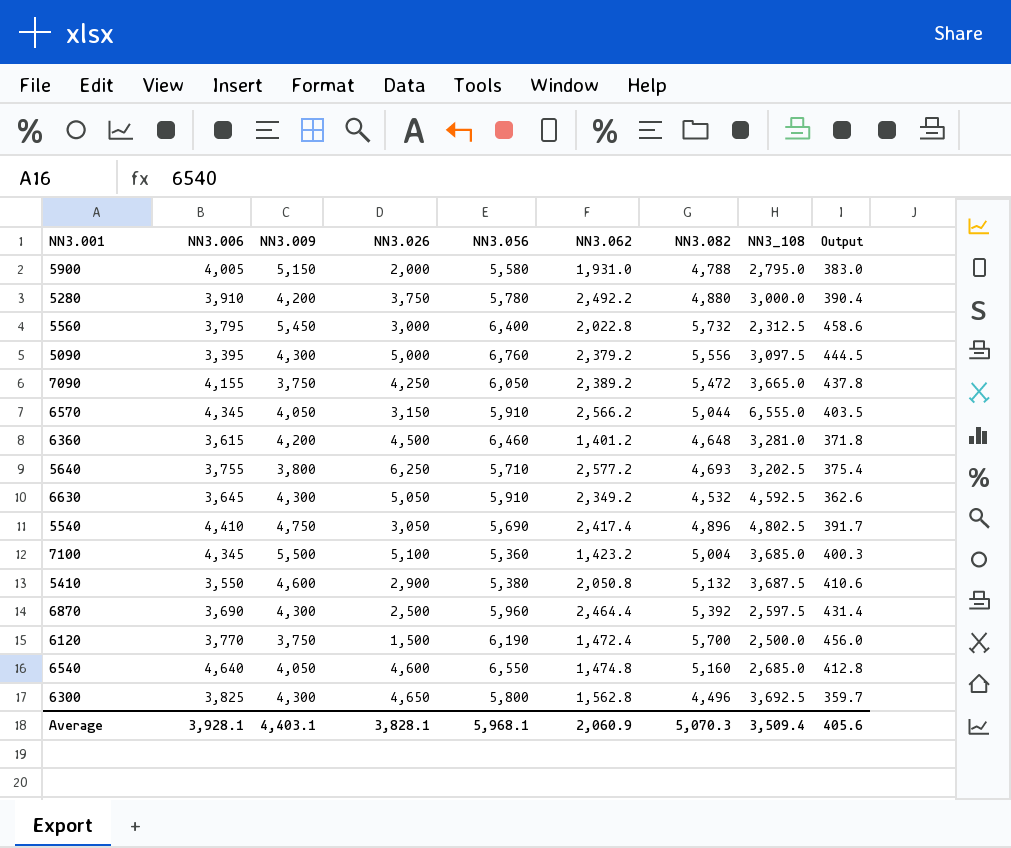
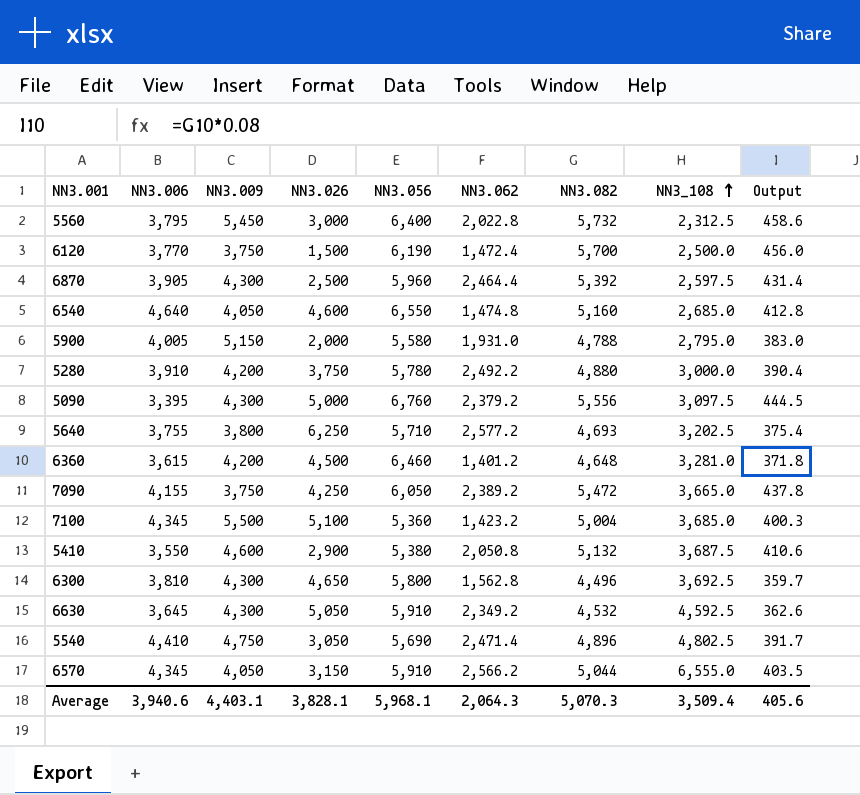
row order: none -> NN3_108 ascending
6870 | NN3.006: 3,690 -> 3,905
6300 | NN3.006: 3,825 -> 3,810
5540 | NN3.062: 2,417.4 -> 2,471.4
Average | NN3.006: 3,928.1 -> 3,940.6
Average | NN3.062: 2,060.9 -> 2,064.3

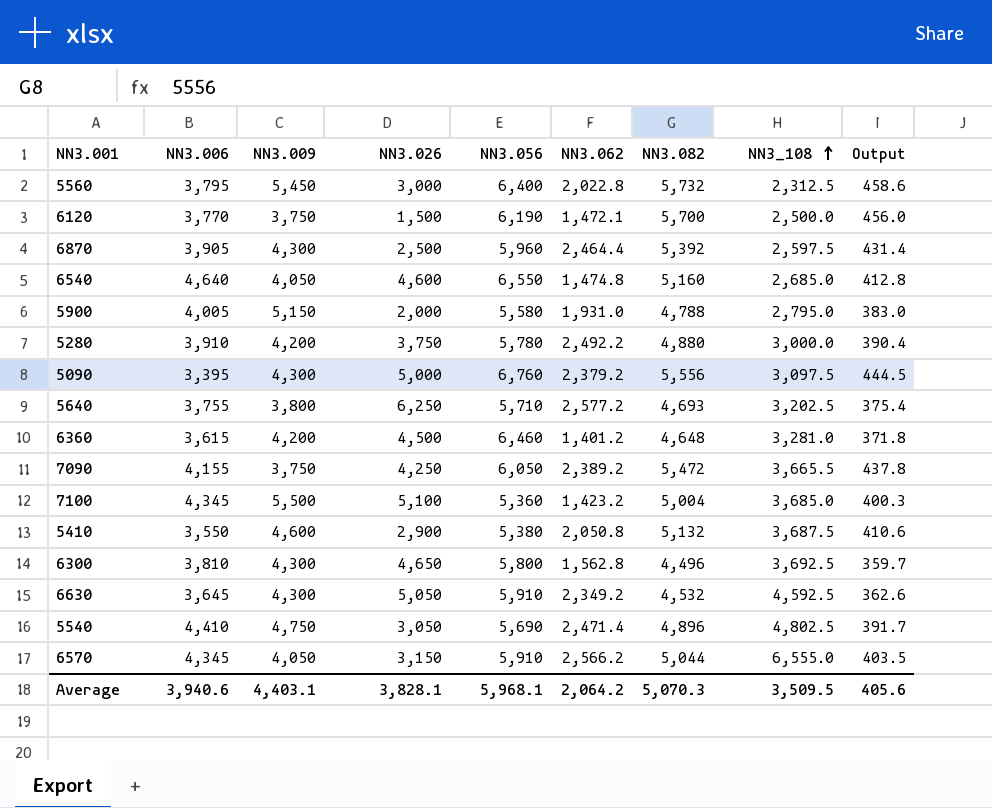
6120 | NN3.062: 1,472.4 -> 1,472.1
7090 | NN3_108: 3,665.0 -> 3,665.5
Average | NN3.062: 2,064.3 -> 2,064.2
Average | NN3_108: 3,509.4 -> 3,509.5

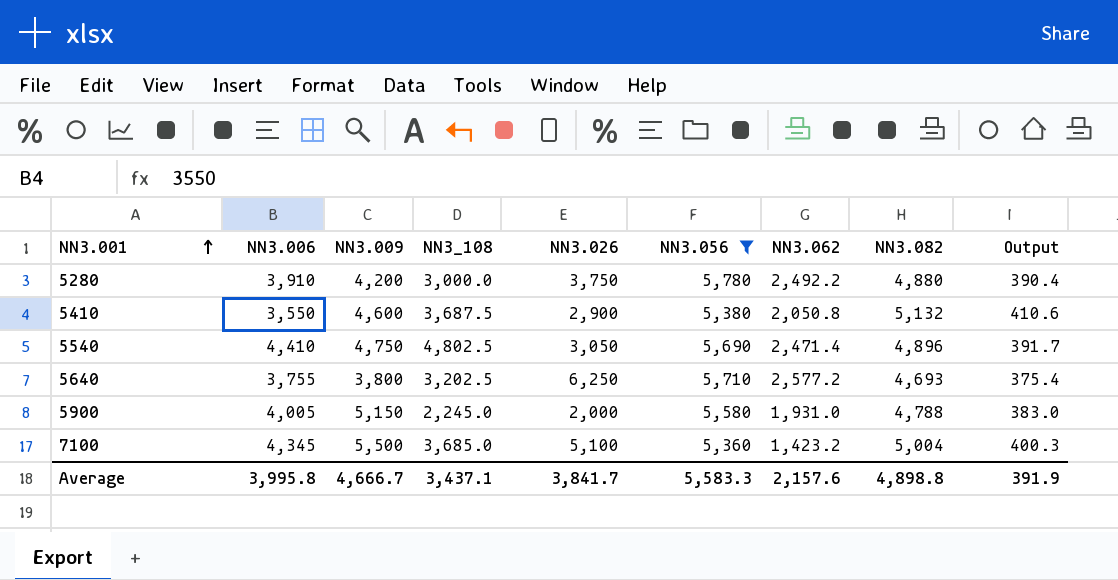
filter: none -> NN3.056 <= 5,780
row order: NN3_108 ascending -> NN3.001 ascending
column NN3_108 | position: 8 -> 4
5900 | NN3_108: 2,795.0 -> 2,245.0
Average | NN3.006: 3,940.6 -> 3,995.8
Average | NN3.009: 4,403.1 -> 4,666.7
Average | NN3_108: 3,509.5 -> 3,437.1
Average | NN3.026: 3,828.1 -> 3,841.7
Average | NN3.056: 5,968.1 -> 5,583.3
Average | NN3.062: 2,064.2 -> 2,157.6
Average | NN3.082: 5,070.3 -> 4,898.8
Average | Output: 405.6 -> 391.9

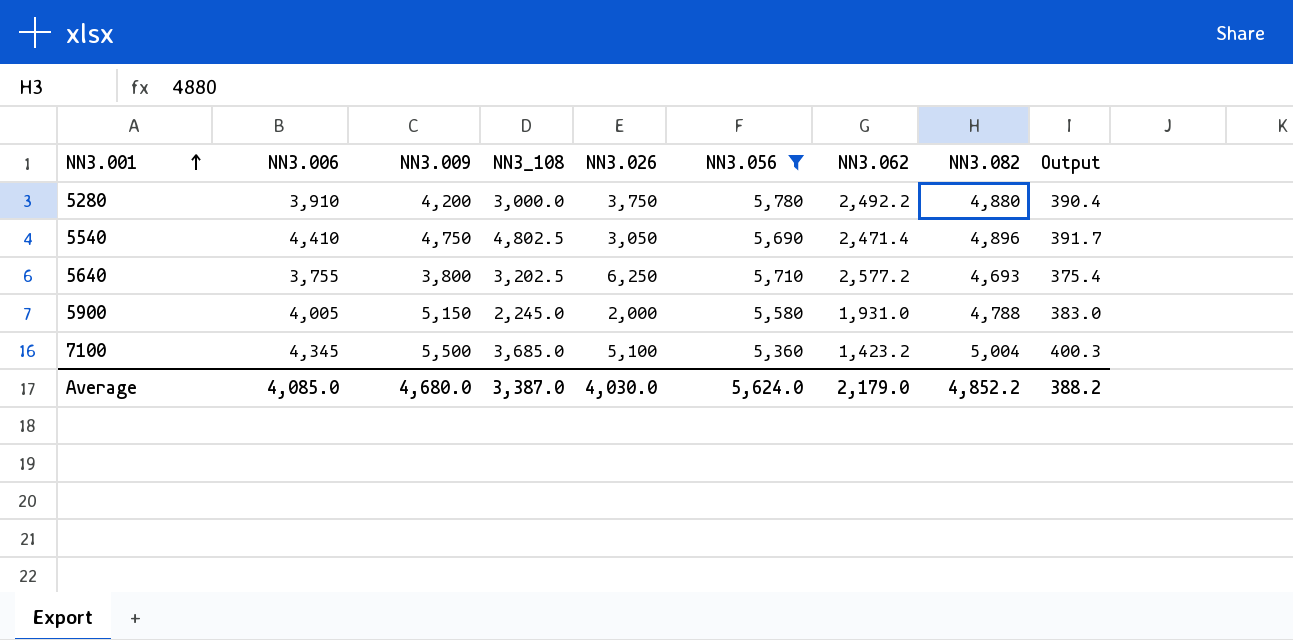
row 5410: 3,550 | 4,600 | 3,687.5 | 2,900 | 5,380 | 2,050.8 | 5,132 | 410.6 -> none
Average | NN3.006: 3,995.8 -> 4,085.0
Average | NN3.009: 4,666.7 -> 4,680.0
Average | NN3_108: 3,437.1 -> 3,387.0
Average | NN3.026: 3,841.7 -> 4,030.0
Average | NN3.056: 5,583.3 -> 5,624.0
Average | NN3.062: 2,157.6 -> 2,179.0
Average | NN3.082: 4,898.8 -> 4,852.2
Average | Output: 391.9 -> 388.2

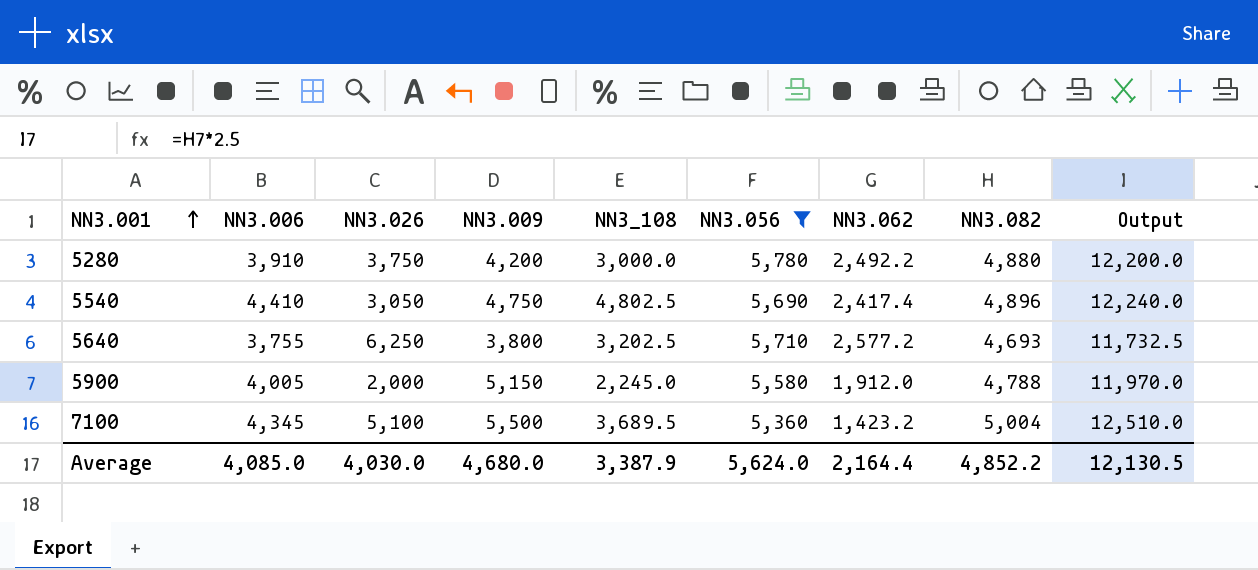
column NN3.026 | position: 5 -> 3
column Output | formula: [NN3.082] * 0.08 -> [NN3.082] * 2.5
5540 | NN3.062: 2,471.4 -> 2,417.4
5900 | NN3.062: 1,931.0 -> 1,912.0
7100 | NN3_108: 3,685.0 -> 3,689.5
Average | NN3_108: 3,387.0 -> 3,387.9
Average | NN3.062: 2,179.0 -> 2,164.4
Average | Output: 388.2 -> 12,130.5

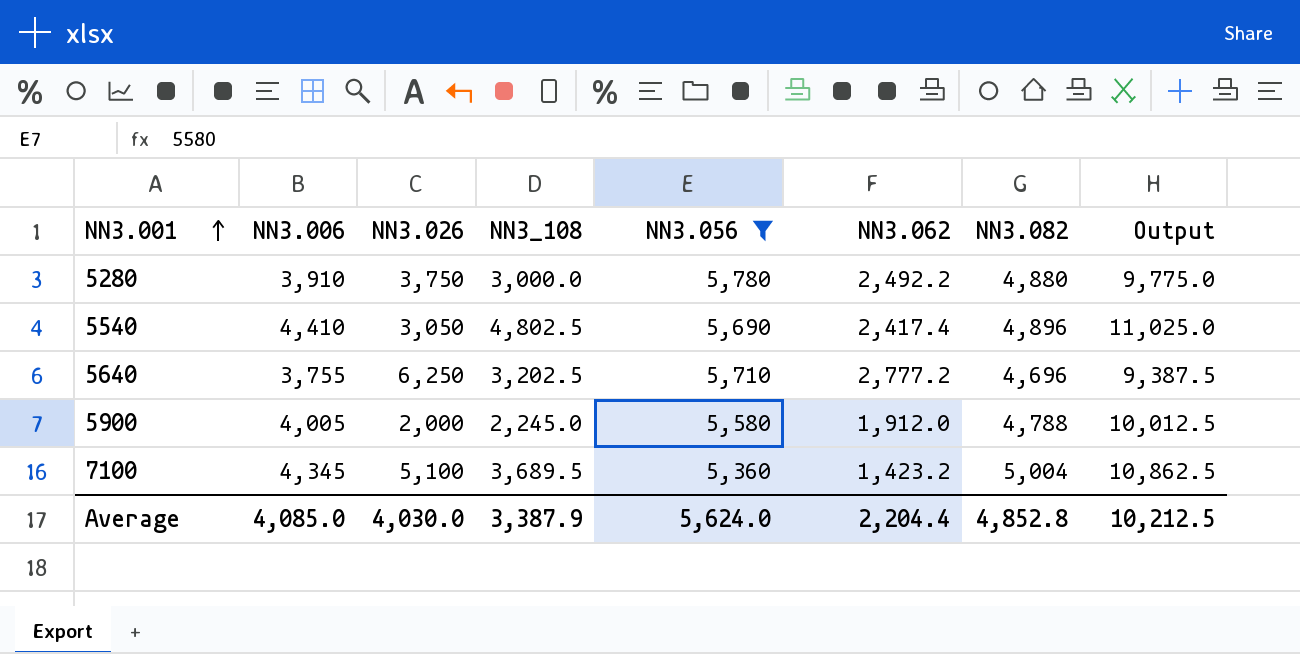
column NN3.009 | position: 4 -> none
column Output | formula: [NN3.082] * 2.5 -> [NN3.006] * 2.5
5640 | NN3.062: 2,577.2 -> 2,777.2
5640 | NN3.082: 4,693 -> 4,696
Average | NN3.062: 2,164.4 -> 2,204.4
Average | NN3.082: 4,852.2 -> 4,852.8
Average | Output: 12,130.5 -> 10,212.5

